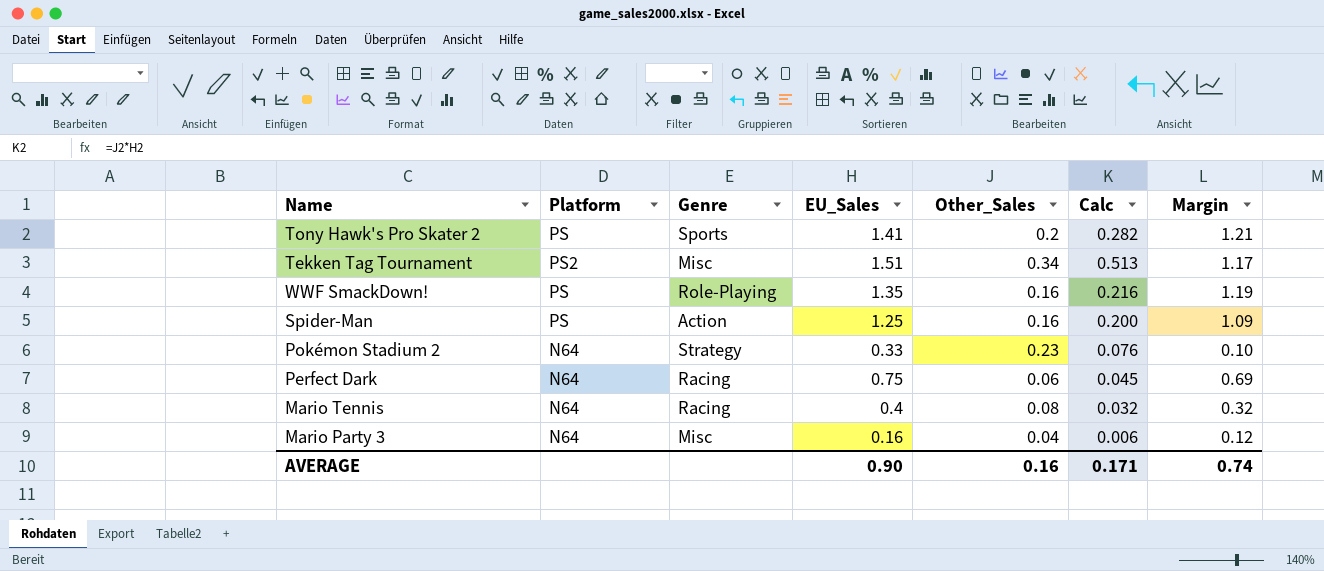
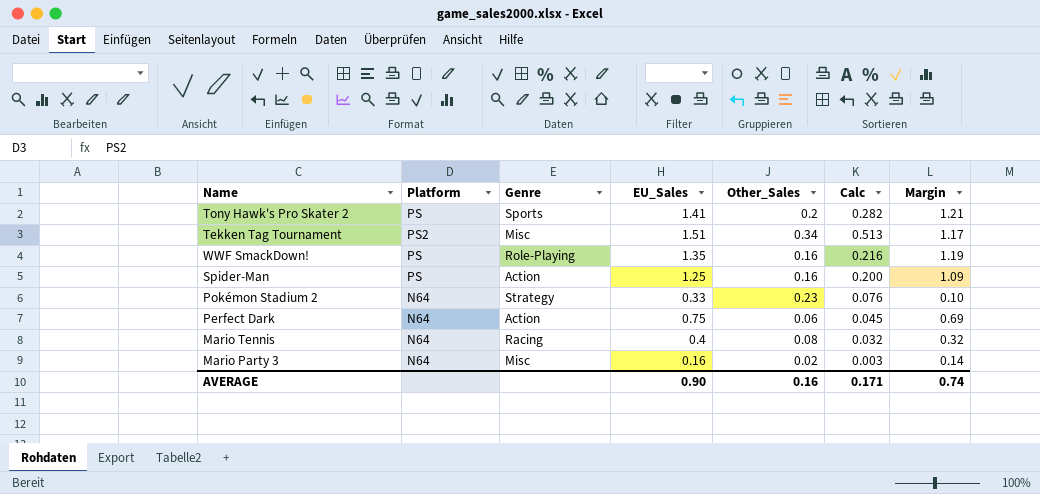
Perfect Dark | Genre: Racing -> Action
Mario Party 3 | Other_Sales: 0.04 -> 0.02
Mario Party 3 | Calc: 0.006 -> 0.003
Mario Party 3 | Margin: 0.12 -> 0.14

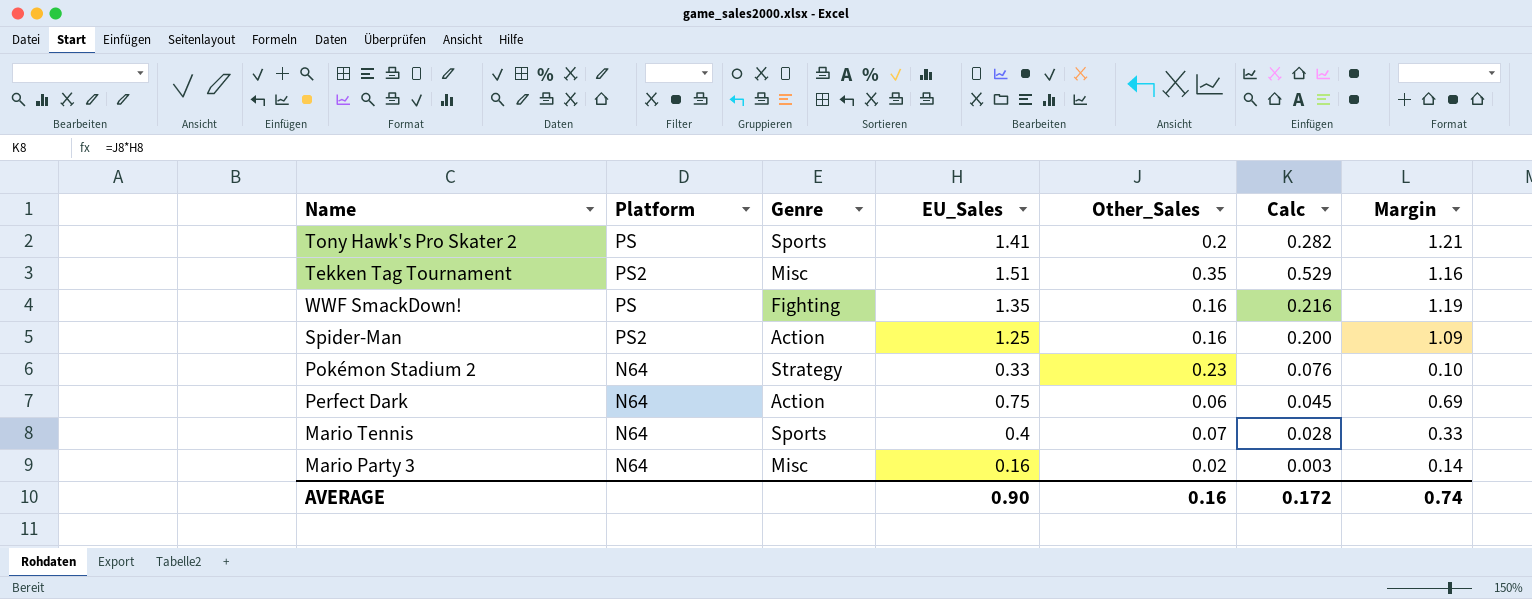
Tekken Tag Tournament | Other_Sales: 0.34 -> 0.35
Tekken Tag Tournament | Calc: 0.513 -> 0.529
Tekken Tag Tournament | Margin: 1.17 -> 1.16
WWF SmackDown! | Genre: Role-Playing -> Fighting
Spider-Man | Platform: PS -> PS2
Mario Tennis | Genre: Racing -> Sports
Mario Tennis | Other_Sales: 0.08 -> 0.07
Mario Tennis | Calc: 0.032 -> 0.028
Mario Tennis | Margin: 0.32 -> 0.33
AVERAGE | Calc: 0.171 -> 0.172

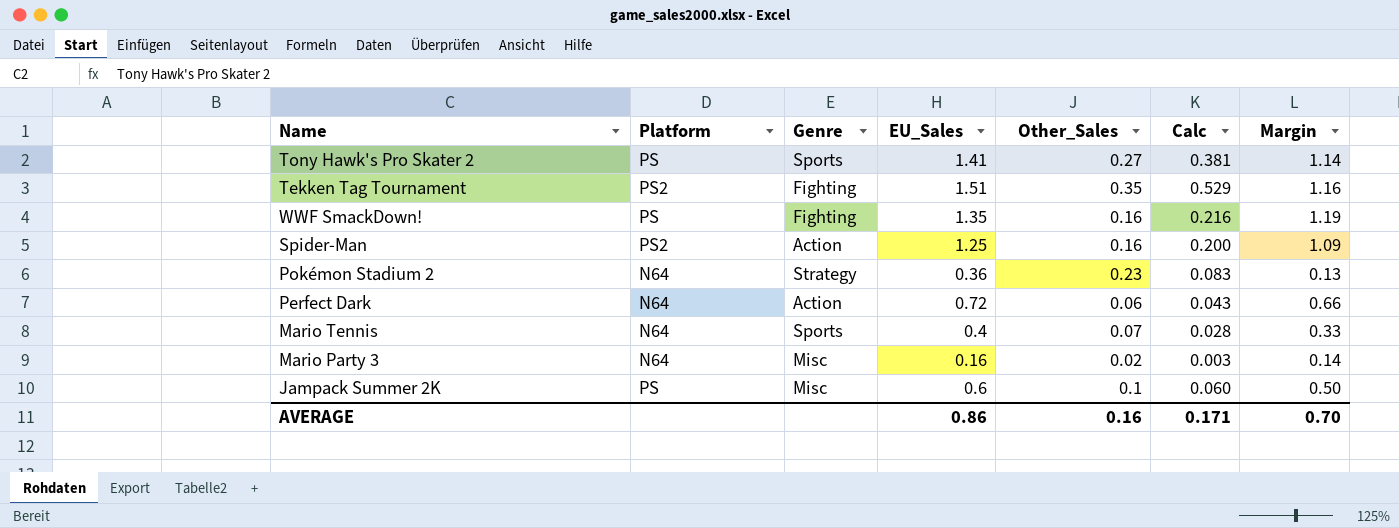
Tony Hawk's Pro Skater 2 | Other_Sales: 0.2 -> 0.27
Tony Hawk's Pro Skater 2 | Calc: 0.282 -> 0.381
Tony Hawk's Pro Skater 2 | Margin: 1.21 -> 1.14
Tekken Tag Tournament | Genre: Misc -> Fighting
Pokémon Stadium 2 | EU_Sales: 0.33 -> 0.36
Pokémon Stadium 2 | Calc: 0.076 -> 0.083
Pokémon Stadium 2 | Margin: 0.10 -> 0.13
Perfect Dark | EU_Sales: 0.75 -> 0.72
Perfect Dark | Calc: 0.045 -> 0.043
Perfect Dark | Margin: 0.69 -> 0.66
row Jampack Summer 2K: none -> PS | Misc | 0.6 | 0.1 | 0.060 | 0.50
AVERAGE | EU_Sales: 0.90 -> 0.86
AVERAGE | Calc: 0.172 -> 0.171
AVERAGE | Margin: 0.74 -> 0.70

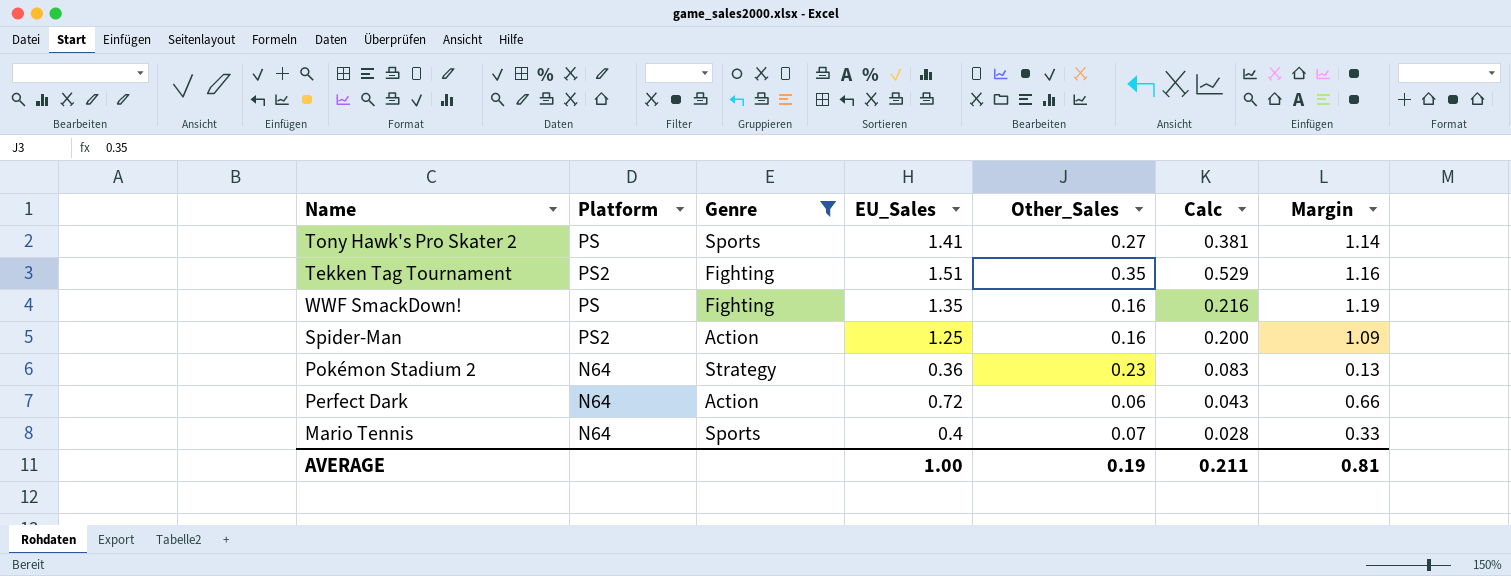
filter: none -> Genre != Misc
AVERAGE | EU_Sales: 0.86 -> 1.00
AVERAGE | Other_Sales: 0.16 -> 0.19
AVERAGE | Calc: 0.171 -> 0.211
AVERAGE | Margin: 0.70 -> 0.81

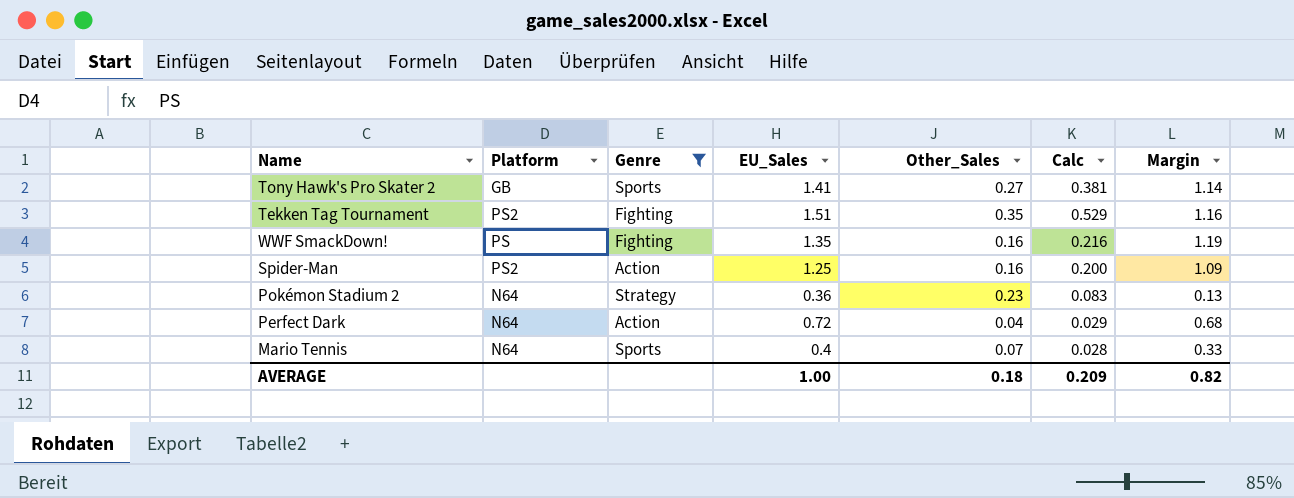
Tony Hawk's Pro Skater 2 | Platform: PS -> GB
Perfect Dark | Other_Sales: 0.06 -> 0.04
Perfect Dark | Calc: 0.043 -> 0.029
Perfect Dark | Margin: 0.66 -> 0.68
AVERAGE | Other_Sales: 0.19 -> 0.18
AVERAGE | Calc: 0.211 -> 0.209
AVERAGE | Margin: 0.81 -> 0.82

